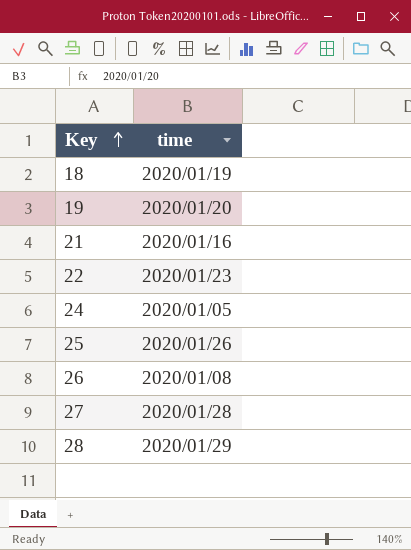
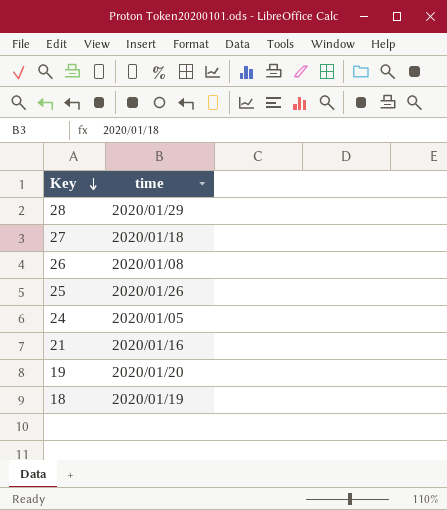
row order: Key ascending -> Key descending
row 22: 2020/01/23 -> none
27 | time: 2020/01/28 -> 2020/01/18

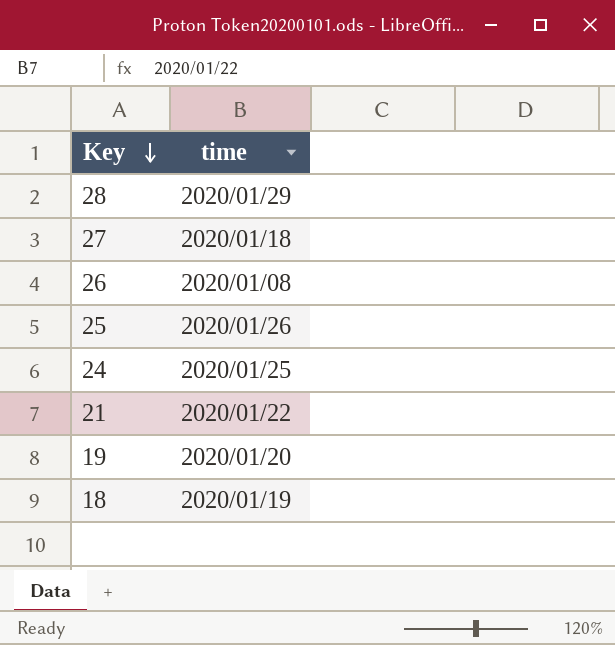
24 | time: 2020/01/05 -> 2020/01/25
21 | time: 2020/01/16 -> 2020/01/22

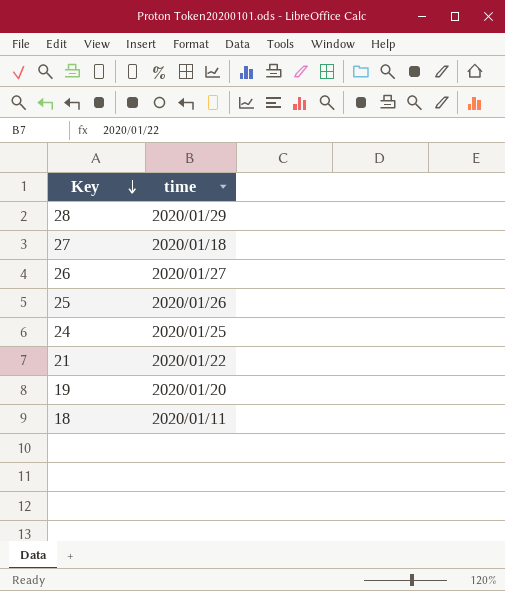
26 | time: 2020/01/08 -> 2020/01/27
18 | time: 2020/01/19 -> 2020/01/11

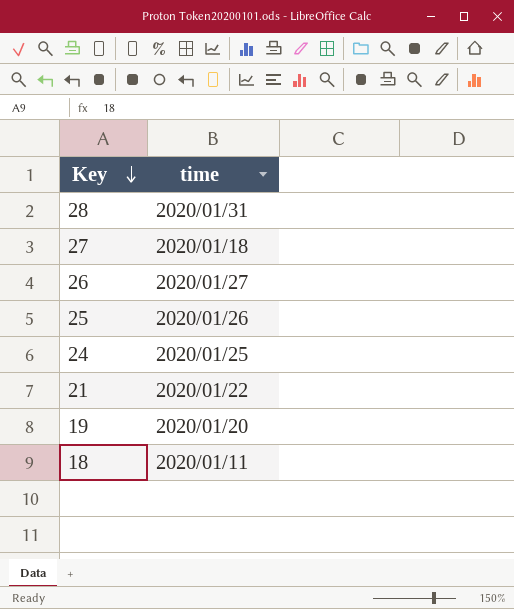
28 | time: 2020/01/29 -> 2020/01/31

